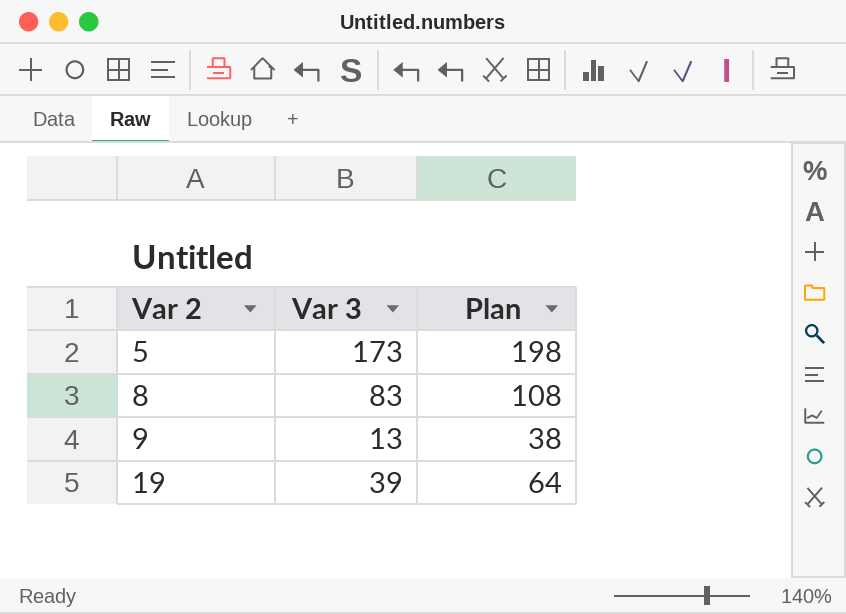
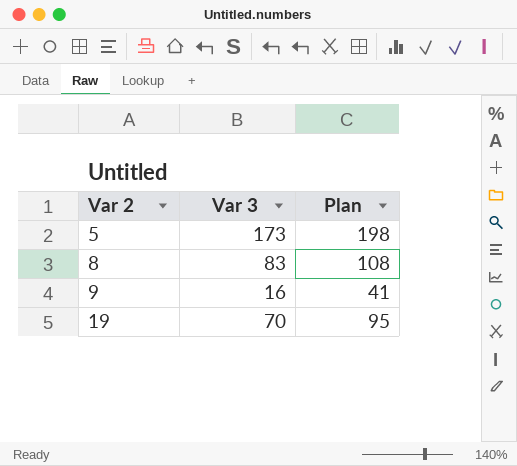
9 | Var 3: 13 -> 16
9 | Plan: 38 -> 41
19 | Var 3: 39 -> 70
19 | Plan: 64 -> 95

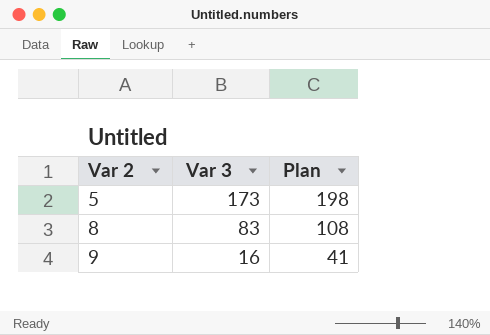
row 19: 70 | 95 -> none

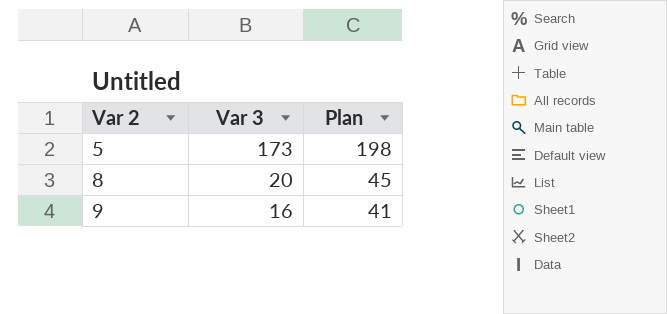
8 | Var 3: 83 -> 20
8 | Plan: 108 -> 45

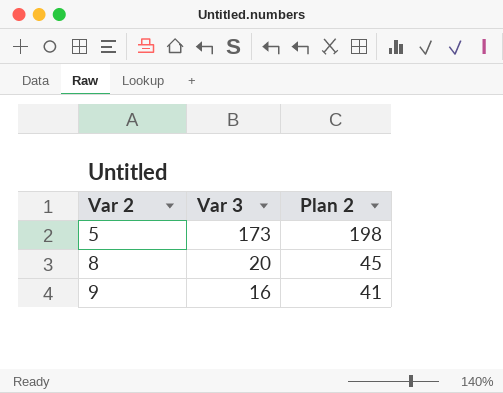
column name: Plan -> Plan 2

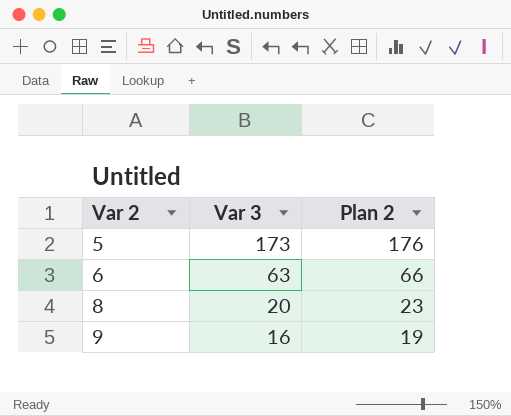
column Plan 2 | formula: [Var 3] + 25 -> [Var 3] + 3
row 6: none -> 63 | 66

